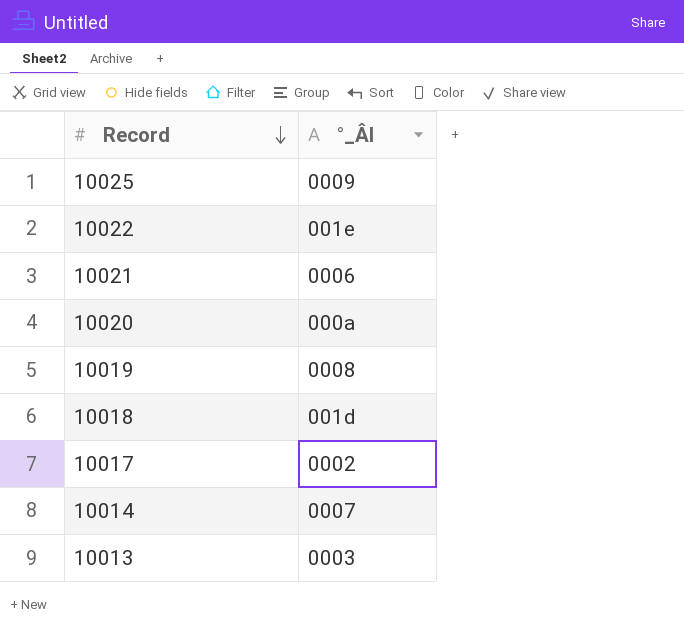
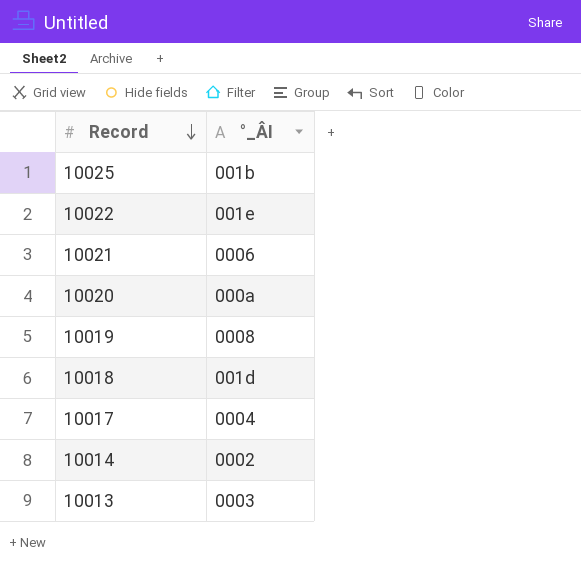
10025 | °_ÂI: 0009 -> 001b
10017 | °_ÂI: 0002 -> 0004
10014 | °_ÂI: 0007 -> 0002

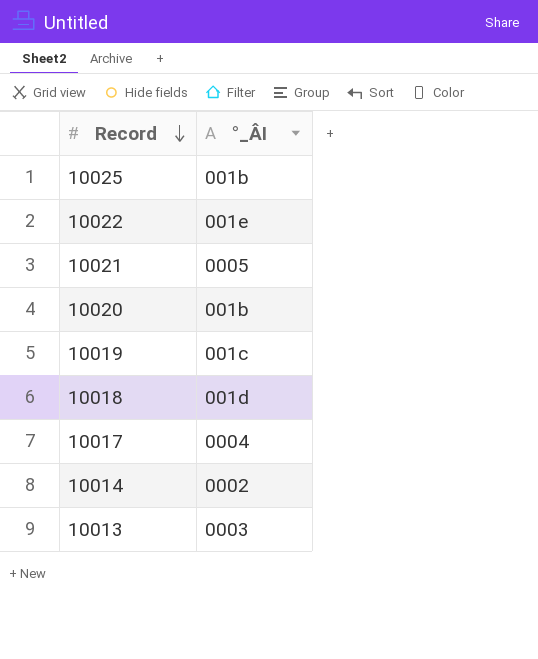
10021 | °_ÂI: 0006 -> 0005
10020 | °_ÂI: 000a -> 001b
10019 | °_ÂI: 0008 -> 001c

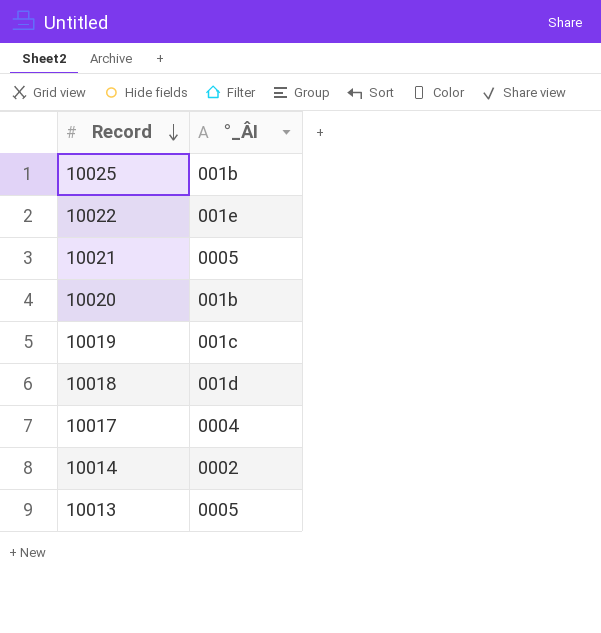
10013 | °_ÂI: 0003 -> 0005

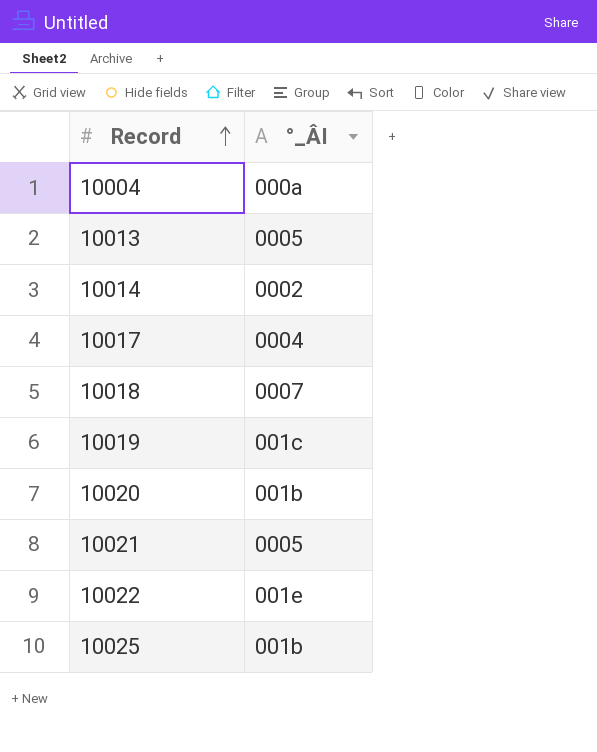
row order: Record descending -> Record ascending
row 10004: none -> 000a
10018 | °_ÂI: 001d -> 0007

